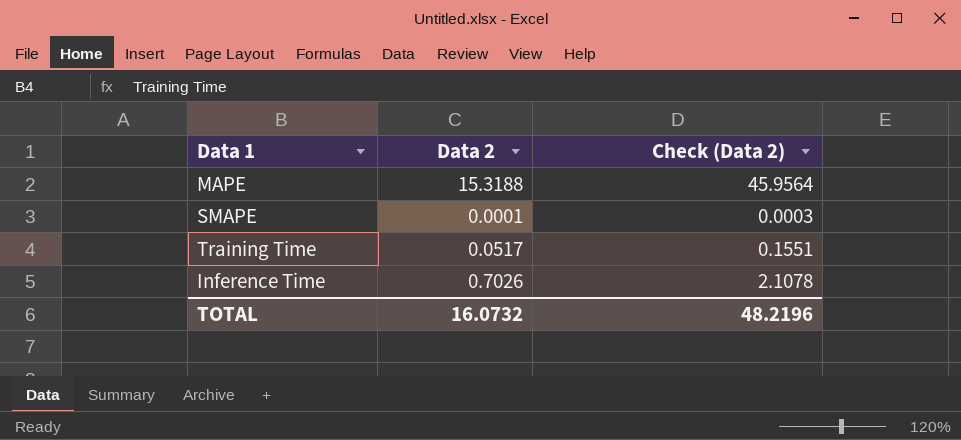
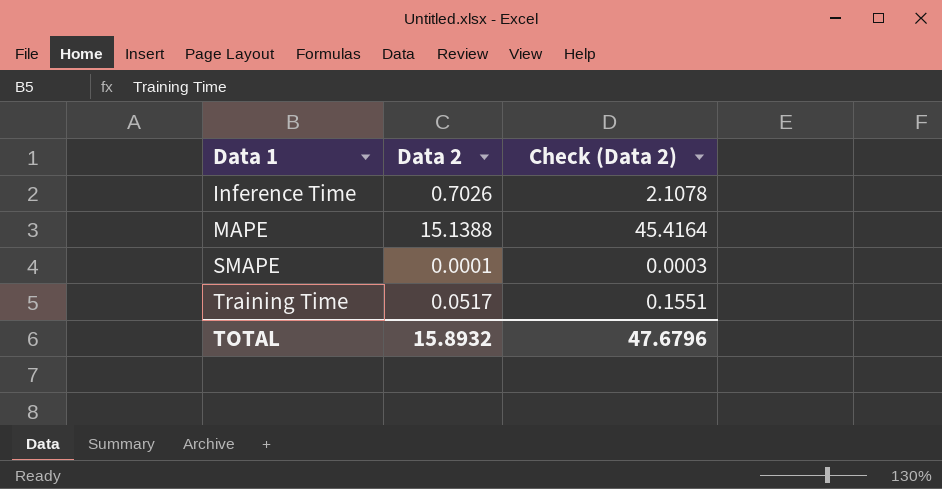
row order: none -> Data 1 ascending
MAPE | Data 2: 15.3188 -> 15.1388
MAPE | Check (Data 2): 45.9564 -> 45.4164
TOTAL | Data 2: 16.0732 -> 15.8932
TOTAL | Check (Data 2): 48.2196 -> 47.6796

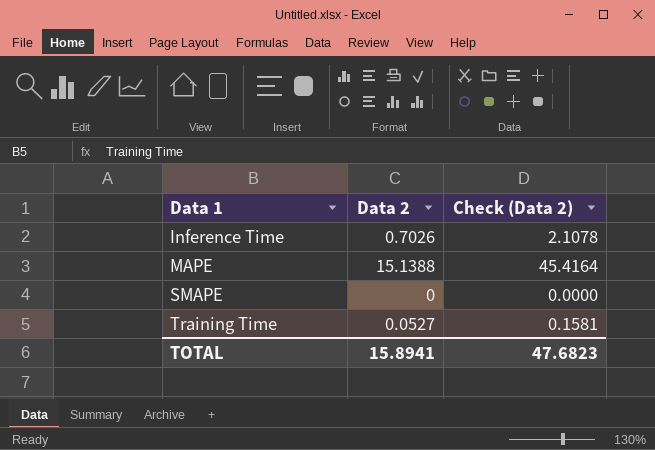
SMAPE | Data 2: 0.0001 -> 0
SMAPE | Check (Data 2): 0.0003 -> 0.0000
Training Time | Data 2: 0.0517 -> 0.0527
Training Time | Check (Data 2): 0.1551 -> 0.1581
TOTAL | Data 2: 15.8932 -> 15.8941
TOTAL | Check (Data 2): 47.6796 -> 47.6823

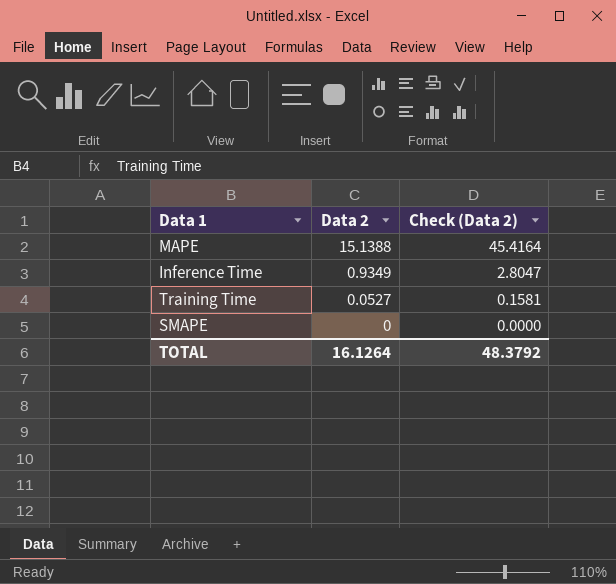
row order: Data 1 ascending -> Data 2 descending
Inference Time | Data 2: 0.7026 -> 0.9349
Inference Time | Check (Data 2): 2.1078 -> 2.8047
TOTAL | Data 2: 15.8941 -> 16.1264
TOTAL | Check (Data 2): 47.6823 -> 48.3792

